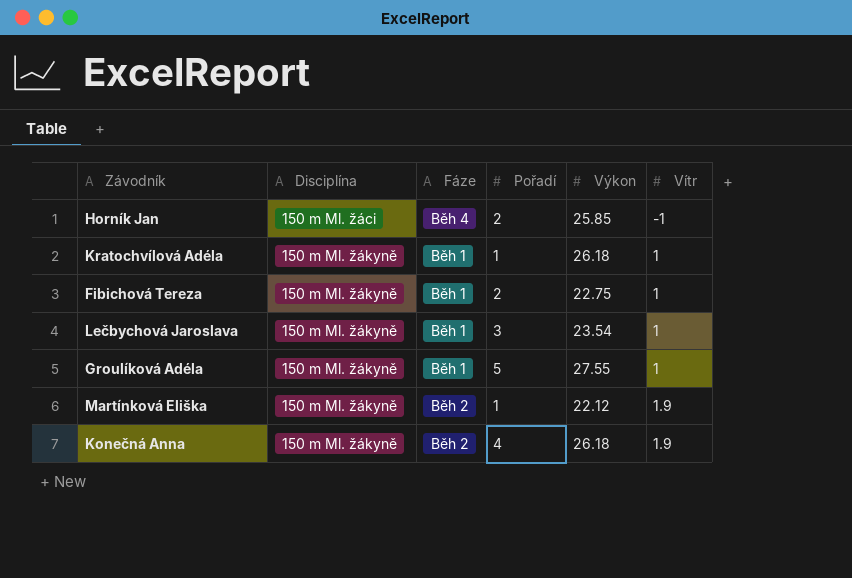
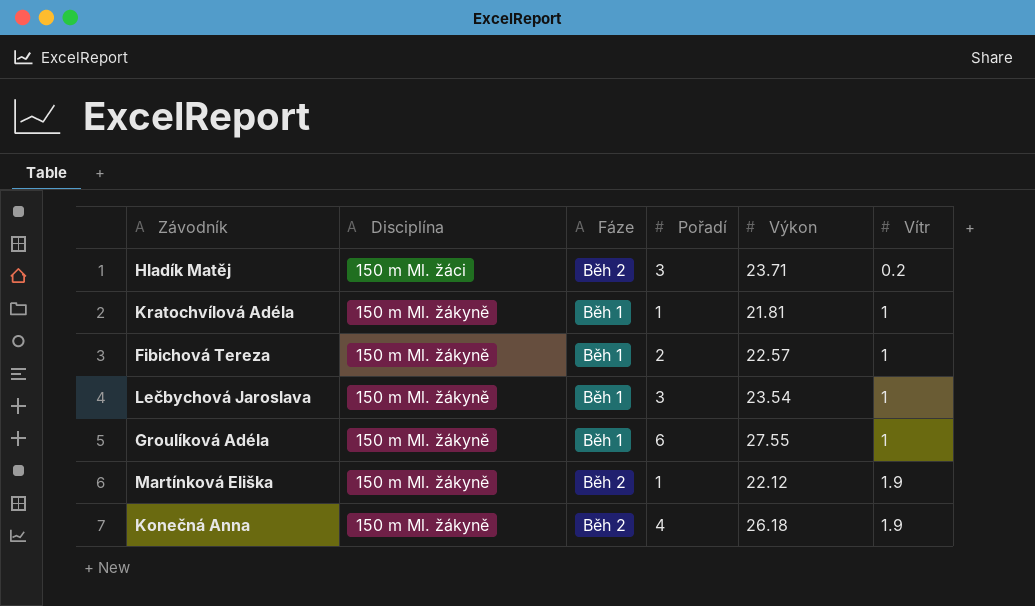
row Horník Jan: 150 m Ml. žáci | Běh 4 | 2 | 25.85 | -1 -> none
row Hladík Matěj: none -> 150 m Ml. žáci | Běh 2 | 3 | 23.71 | 0.2
Kratochvílová Adéla | Výkon: 26.18 -> 21.81
Fibichová Tereza | Výkon: 22.75 -> 22.57
Groulíková Adéla | Pořadí: 5 -> 6

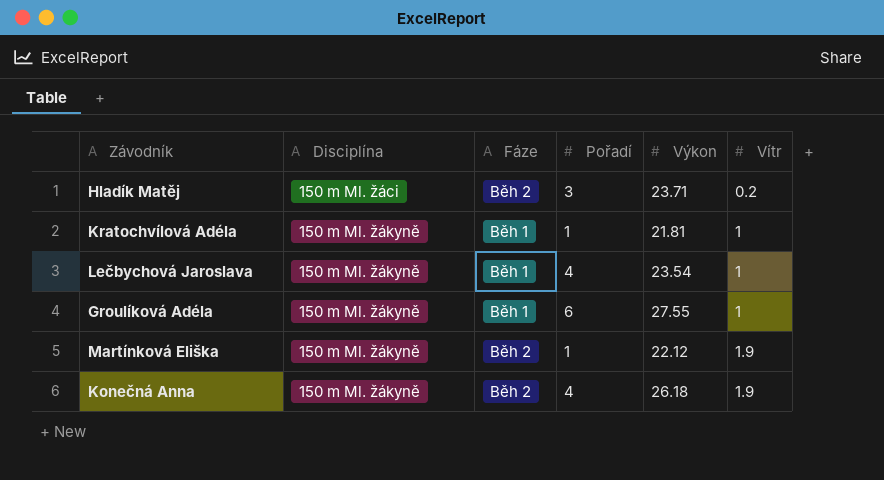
row Fibichová Tereza: 150 m Ml. žákyně | Běh 1 | 2 | 22.57 | 1 -> none
Lečbychová Jaroslava | Pořadí: 3 -> 4

